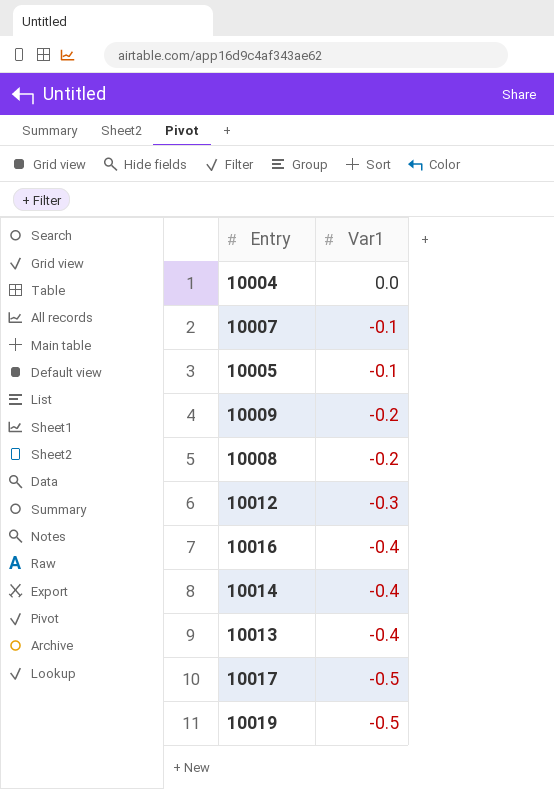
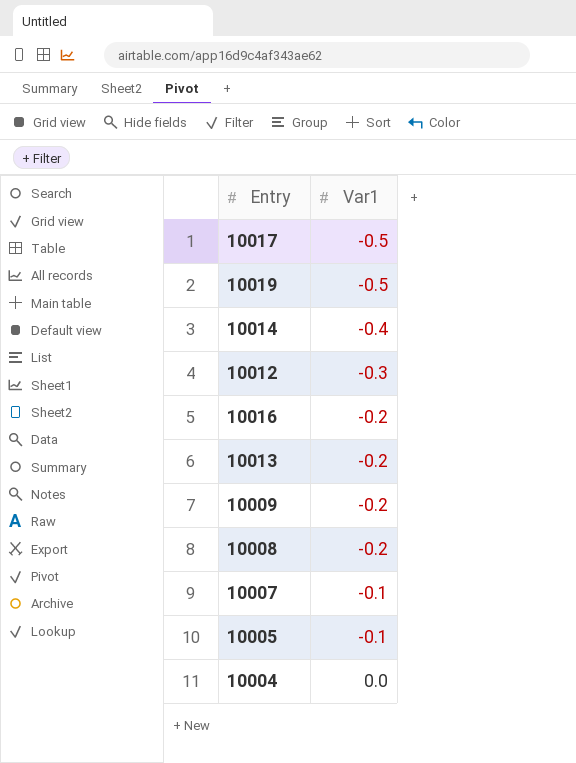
row order: Var1 descending -> Var1 ascending
10016 | Var1: -0.4 -> -0.2
10013 | Var1: -0.4 -> -0.2

